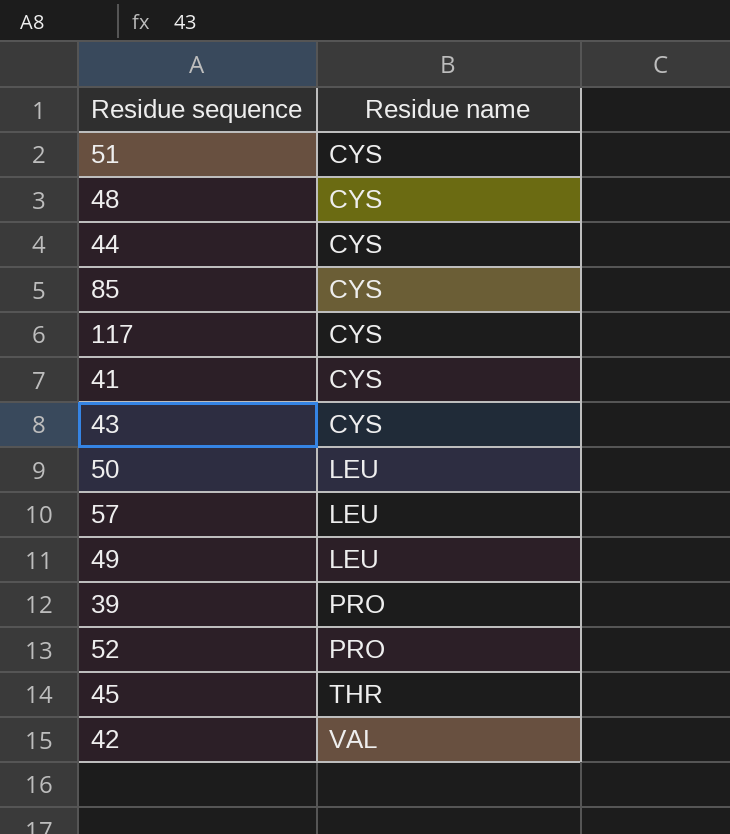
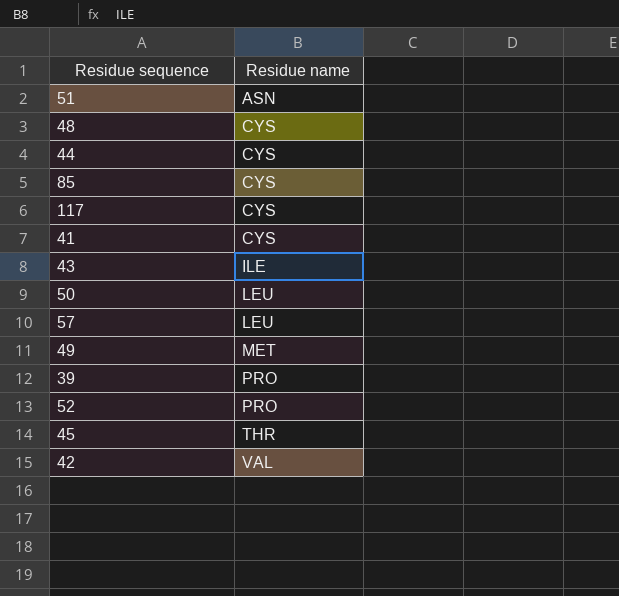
51 | Residue name: CYS -> ASN
43 | Residue name: CYS -> ILE
49 | Residue name: LEU -> MET

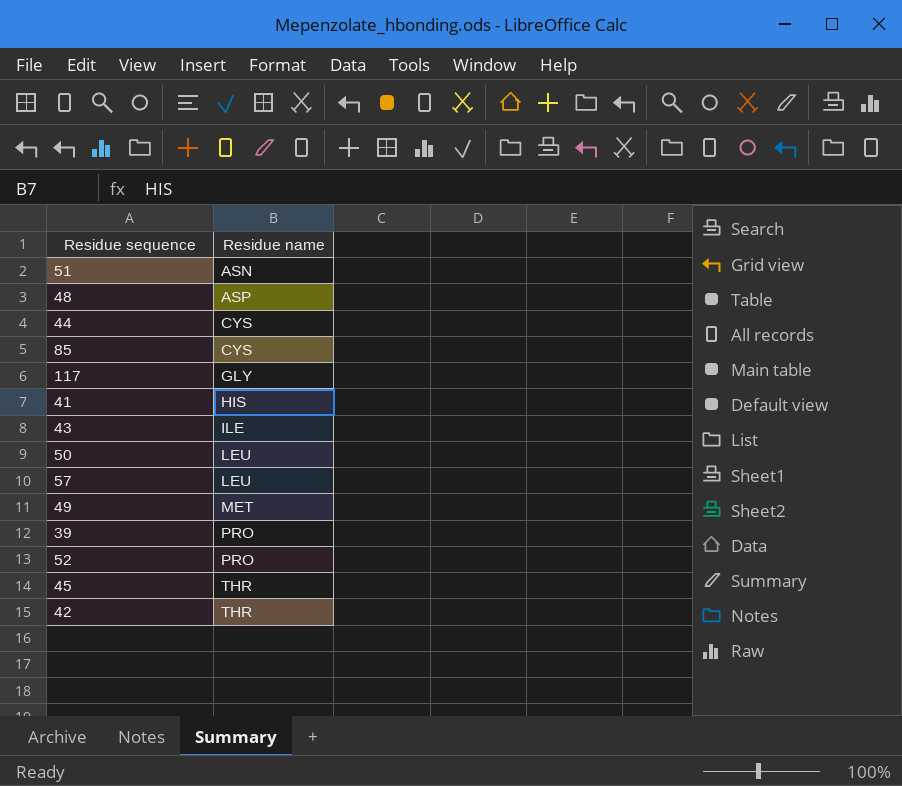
48 | Residue name: CYS -> ASP
117 | Residue name: CYS -> GLY
41 | Residue name: CYS -> HIS
42 | Residue name: VAL -> THR

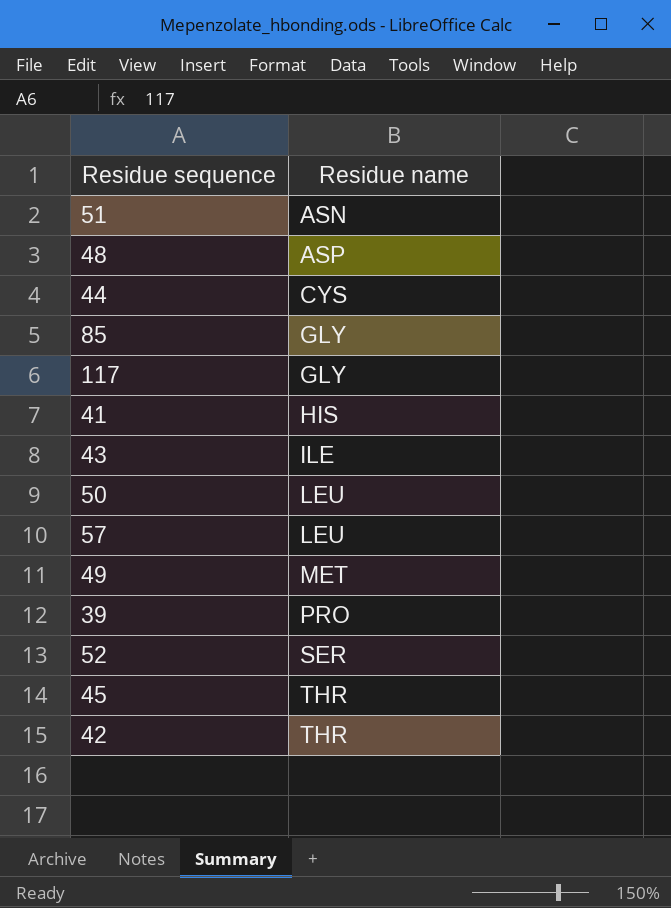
85 | Residue name: CYS -> GLY
52 | Residue name: PRO -> SER

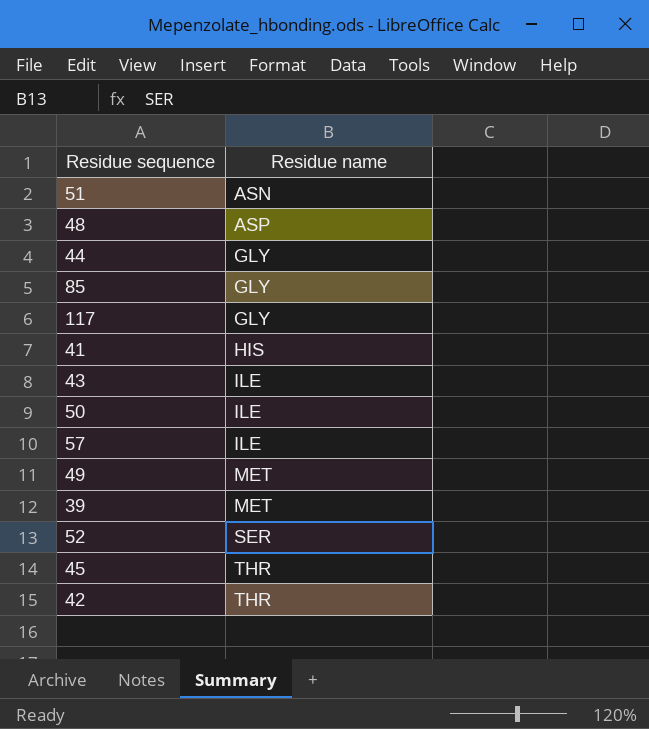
44 | Residue name: CYS -> GLY
50 | Residue name: LEU -> ILE
57 | Residue name: LEU -> ILE
39 | Residue name: PRO -> MET

